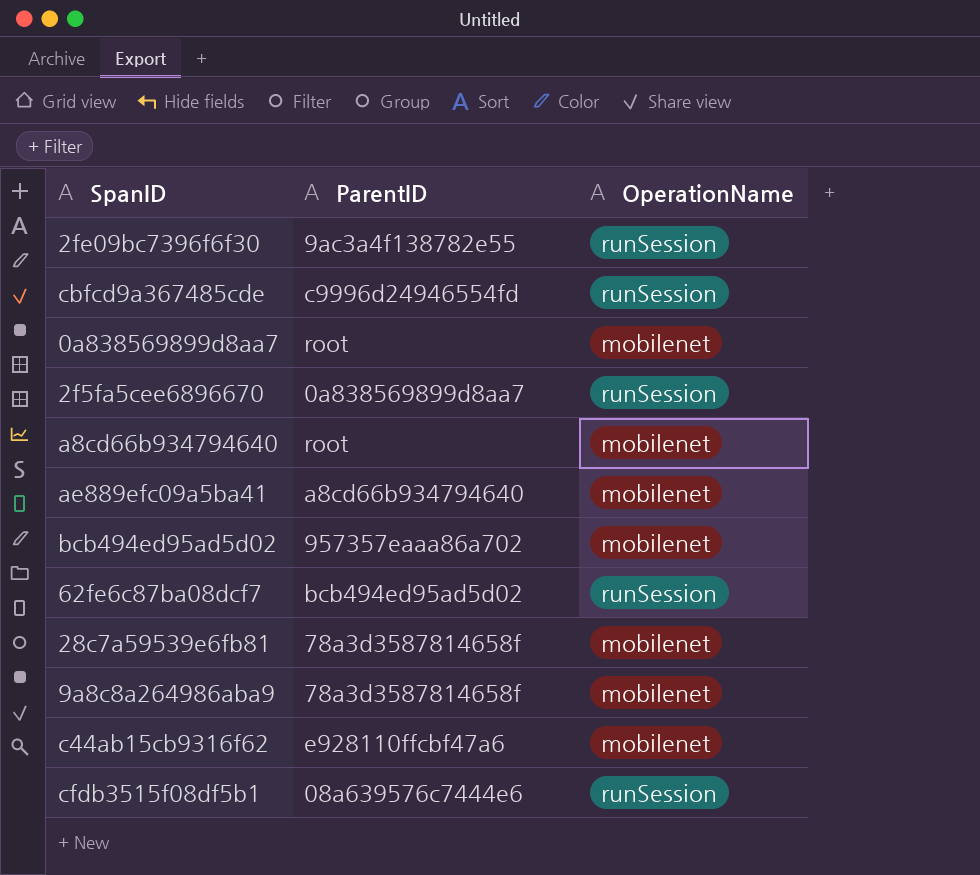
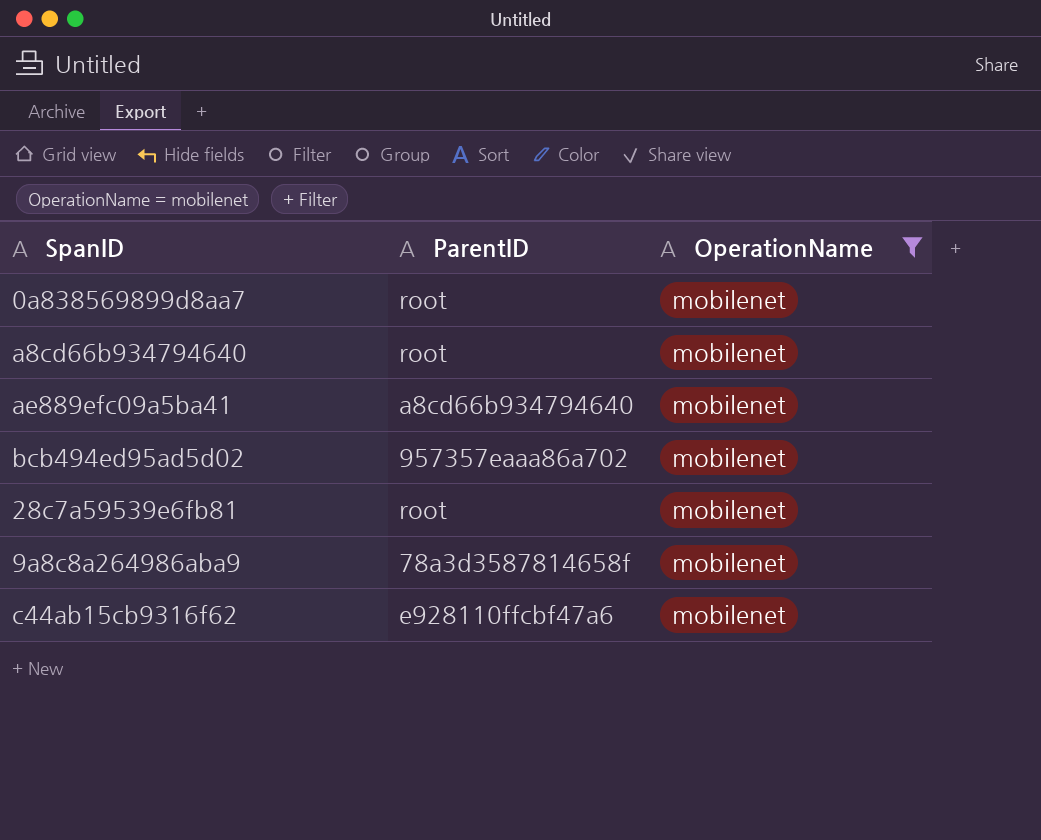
filter: none -> OperationName = mobilenet
28c7a59539e6fb81 | ParentID: 78a3d3587814658f -> root

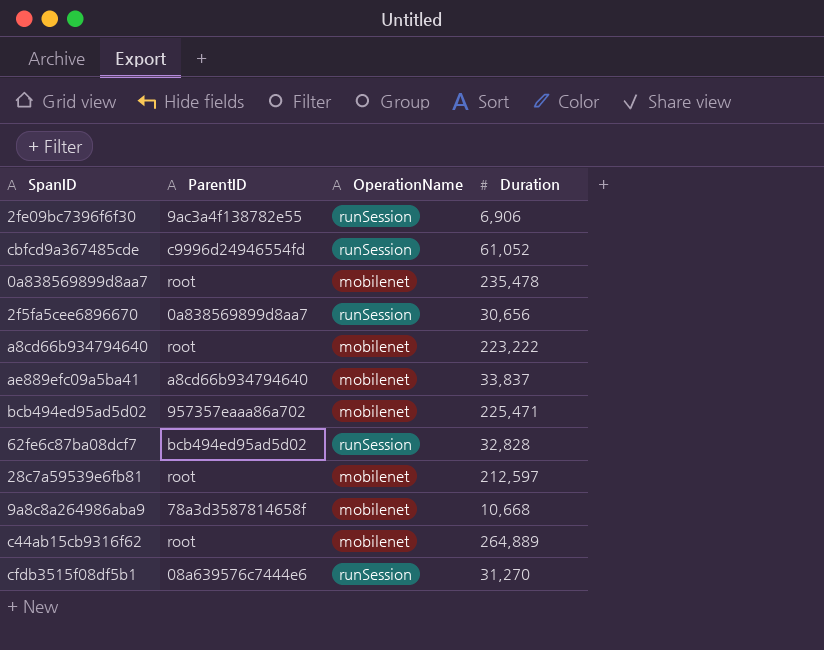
filter: OperationName = mobilenet -> none
column Duration | position: none -> 4
c44ab15cb9316f62 | ParentID: e928110ffcbf47a6 -> root

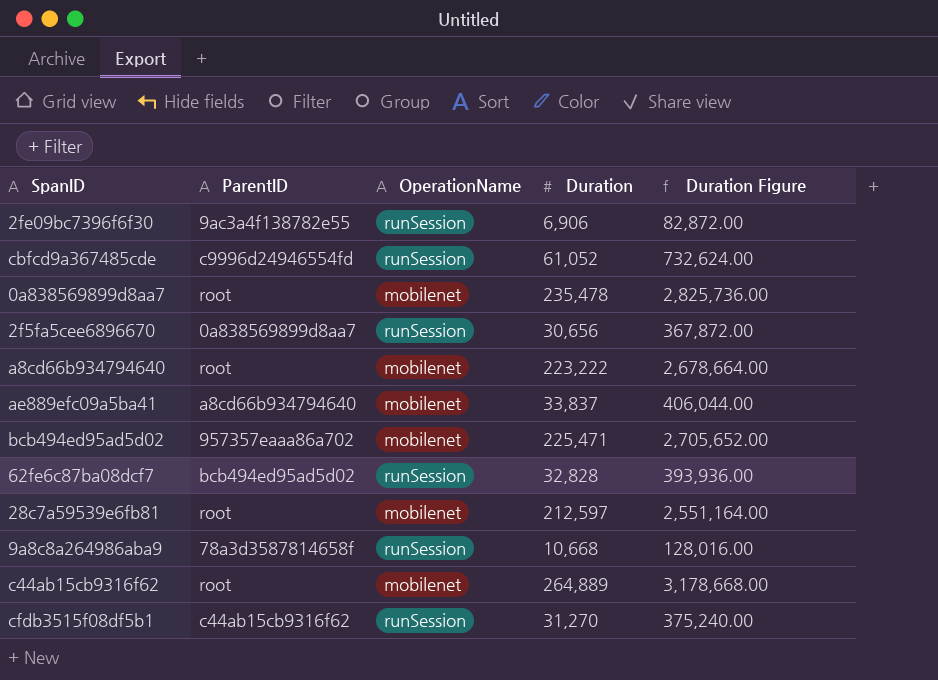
column Duration Figure | formula: none -> [Duration] * 12
9a8c8a264986aba9 | OperationName: mobilenet -> runSession
cfdb3515f08df5b1 | ParentID: 08a639576c7444e6 -> c44ab15cb9316f62

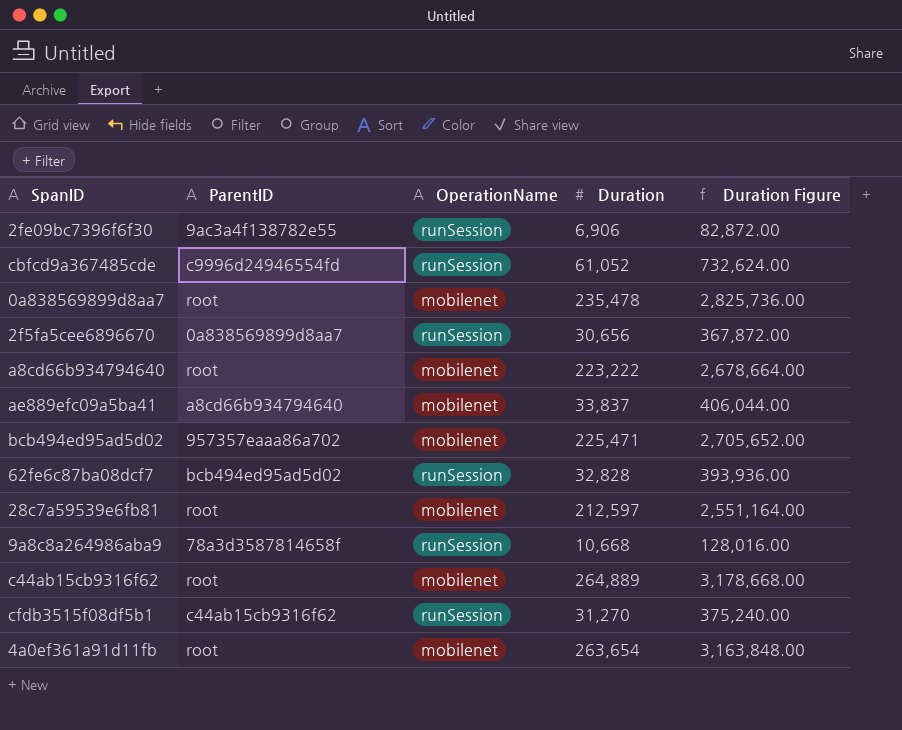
row 4a0ef361a91d11fb: none -> root | mobilenet | 263,654 | 3,163,848.00

